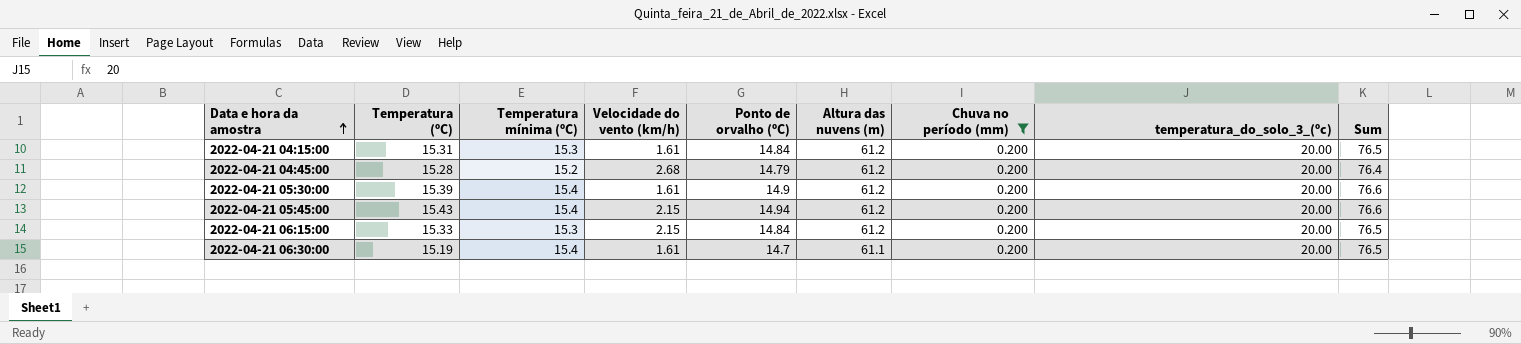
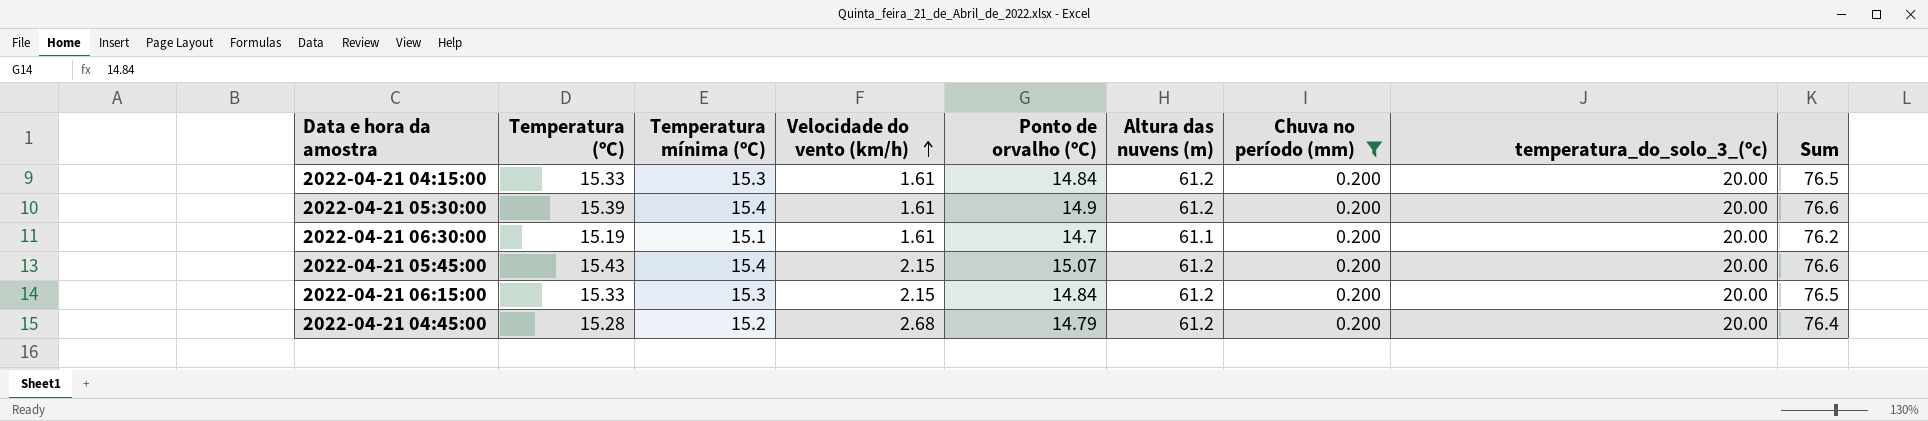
row order: Data e hora da amostra ascending -> Velocidade do vento (km/h) ascending
2022-04-21 04:15:00 | Temperatura (ºC): 15.31 -> 15.33
2022-04-21 06:30:00 | Temperatura mínima (ºC): 15.4 -> 15.1
2022-04-21 06:30:00 | Sum: 76.5 -> 76.2
2022-04-21 05:45:00 | Ponto de orvalho (ºC): 14.94 -> 15.07

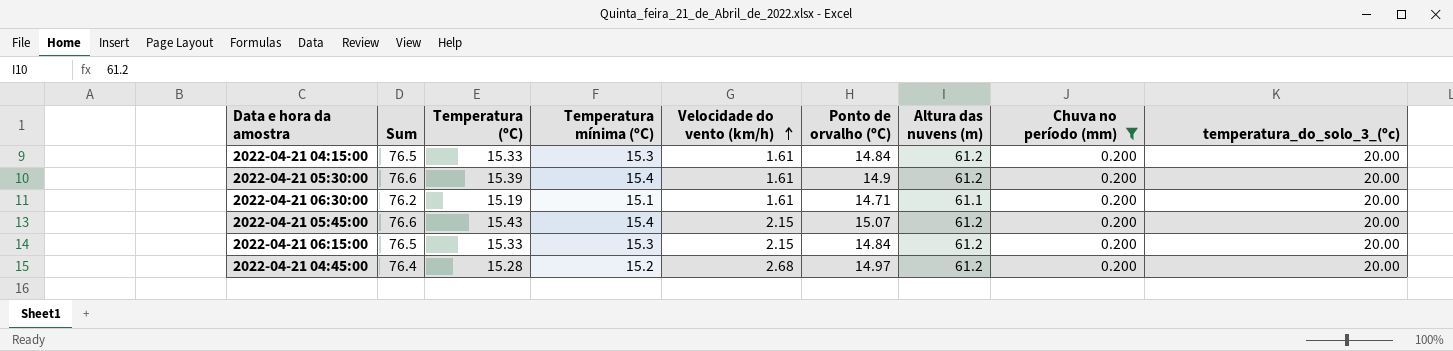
column Sum | position: 9 -> 2
2022-04-21 06:30:00 | Ponto de orvalho (ºC): 14.7 -> 14.71
2022-04-21 04:45:00 | Ponto de orvalho (ºC): 14.79 -> 14.97

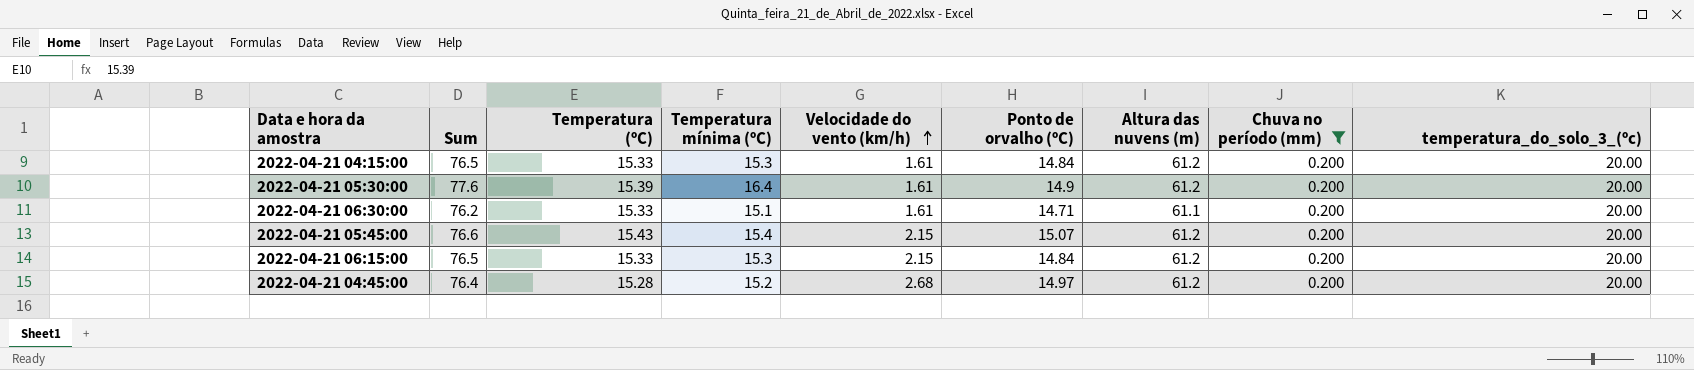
2022-04-21 05:30:00 | Sum: 76.6 -> 77.6
2022-04-21 05:30:00 | Temperatura mínima (ºC): 15.4 -> 16.4
2022-04-21 06:30:00 | Temperatura (ºC): 15.19 -> 15.33

